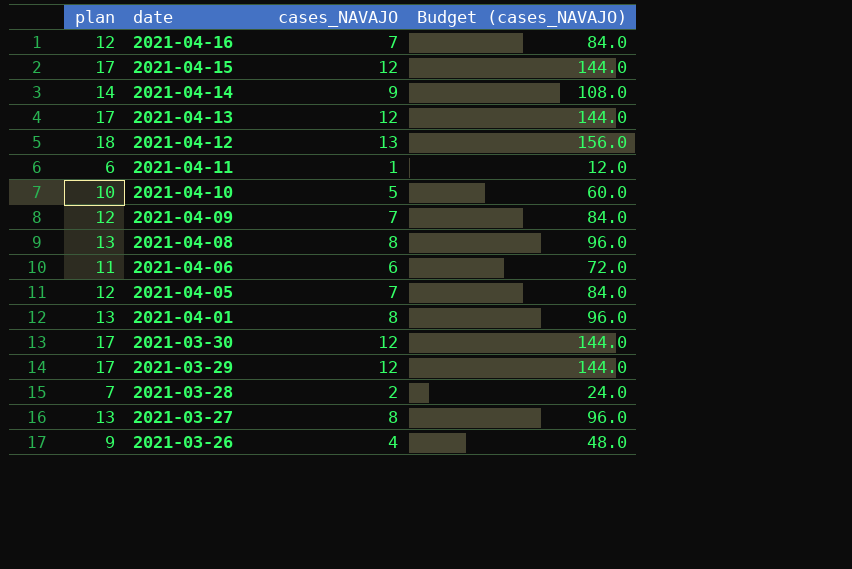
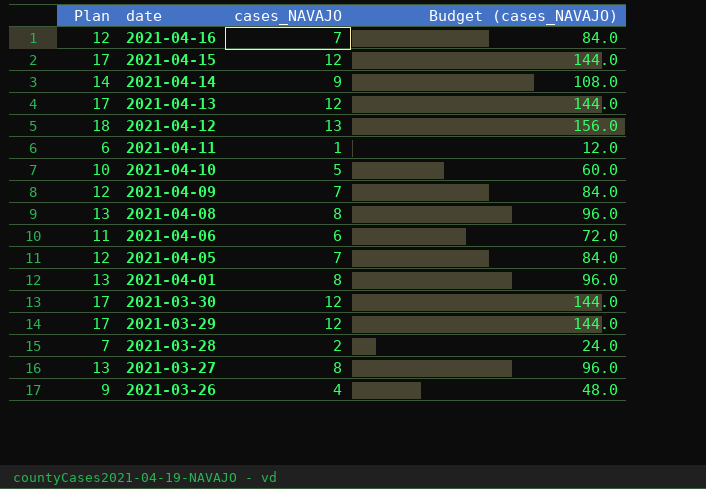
column name: plan -> Plan

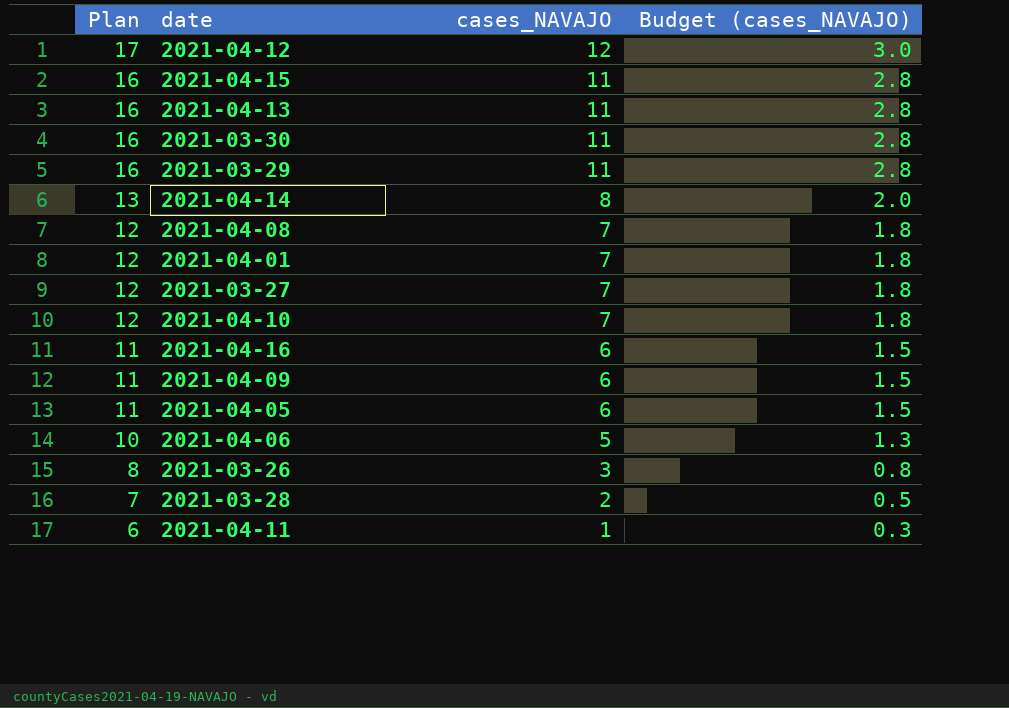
row order: date descending -> Plan descending
column Budget (cases_NAVAJO) | formula: [cases_NAVAJO] * 12 -> [cases_NAVAJO] * 0.25
2021-04-12 | Plan: 18 -> 17
2021-04-12 | cases_NAVAJO: 13 -> 12
2021-04-15 | Plan: 17 -> 16
2021-04-15 | cases_NAVAJO: 12 -> 11
2021-04-13 | Plan: 17 -> 16
2021-04-13 | cases_NAVAJO: 12 -> 11
2021-03-30 | Plan: 17 -> 16
2021-03-30 | cases_NAVAJO: 12 -> 11
2021-03-29 | Plan: 17 -> 16
2021-03-29 | cases_NAVAJO: 12 -> 11
2021-04-14 | Plan: 14 -> 13
2021-04-14 | cases_NAVAJO: 9 -> 8
2021-04-08 | Plan: 13 -> 12
2021-04-08 | cases_NAVAJO: 8 -> 7
2021-04-01 | Plan: 13 -> 12
2021-04-01 | cases_NAVAJO: 8 -> 7
2021-03-27 | Plan: 13 -> 12
2021-03-27 | cases_NAVAJO: 8 -> 7
2021-04-10 | Plan: 10 -> 12
2021-04-10 | cases_NAVAJO: 5 -> 7
2021-04-16 | Plan: 12 -> 11
2021-04-16 | cases_NAVAJO: 7 -> 6
2021-04-09 | Plan: 12 -> 11
2021-04-09 | cases_NAVAJO: 7 -> 6
2021-04-05 | Plan: 12 -> 11
2021-04-05 | cases_NAVAJO: 7 -> 6
2021-04-06 | Plan: 11 -> 10
2021-04-06 | cases_NAVAJO: 6 -> 5
2021-03-26 | Plan: 9 -> 8
2021-03-26 | cases_NAVAJO: 4 -> 3

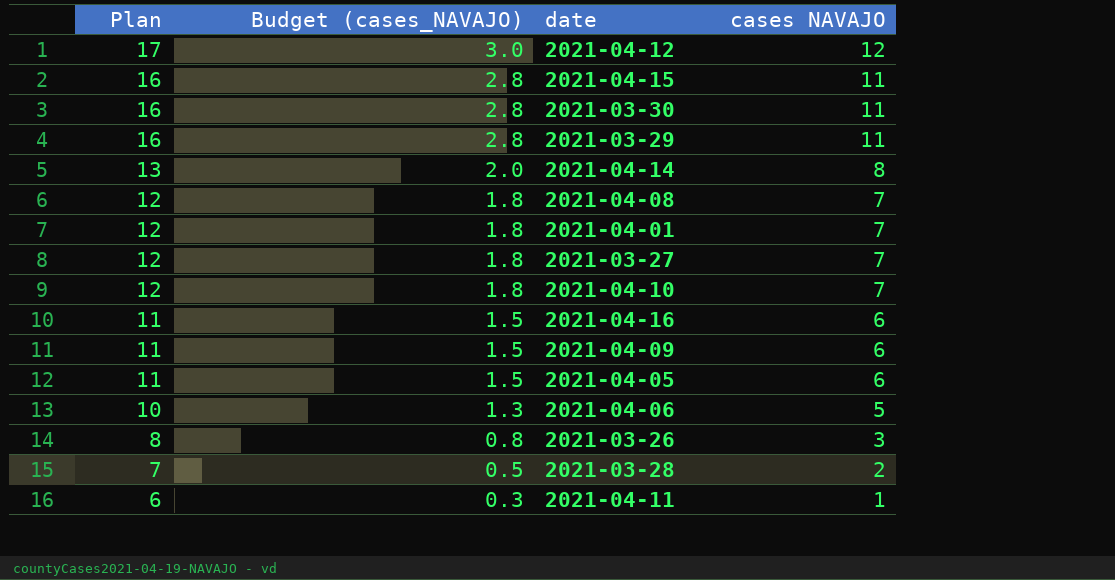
column Budget (cases_NAVAJO) | position: 4 -> 2
column name: cases_NAVAJO -> cases NAVAJO
row 2021-04-13: 16 | 11 | 2.8 -> none

